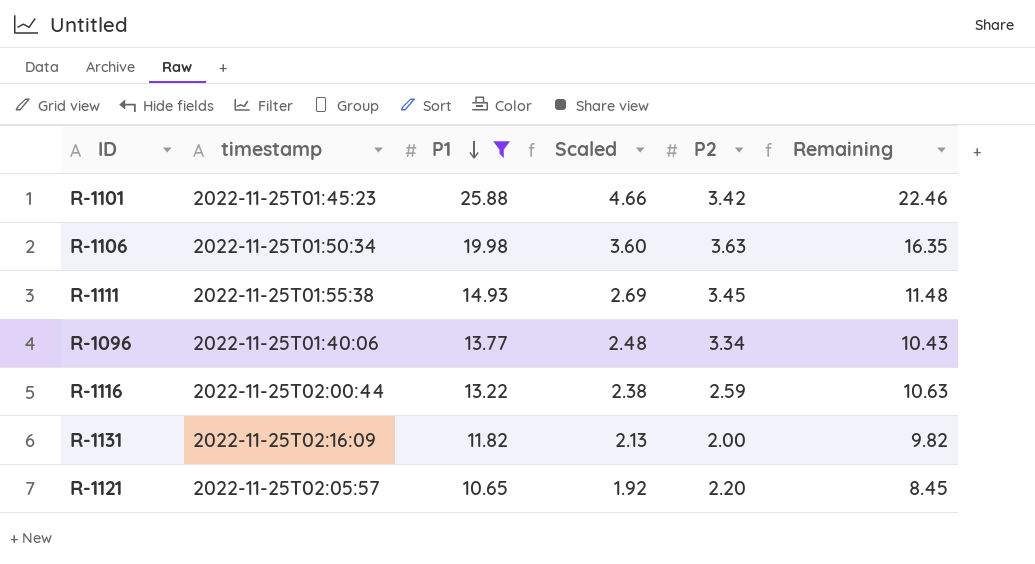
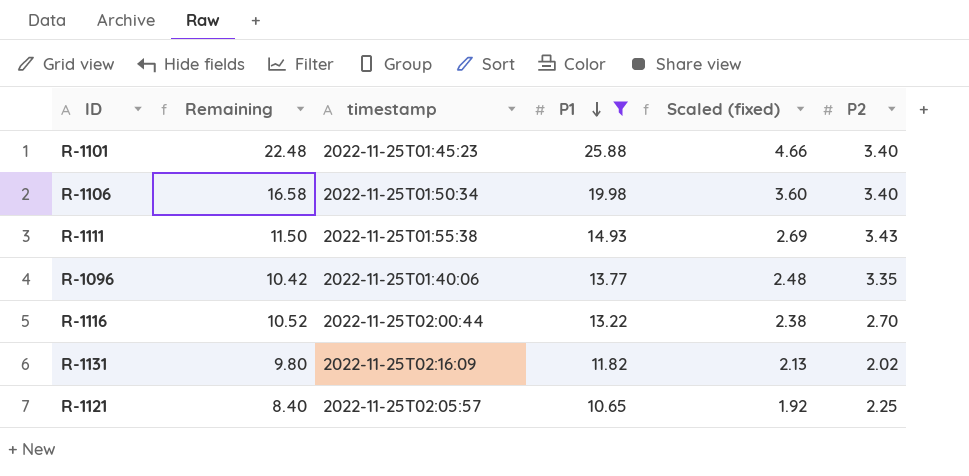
column Remaining | position: 6 -> 2
column name: Scaled -> Scaled (fixed)
R-1101 | Remaining: 22.46 -> 22.48
R-1101 | P2: 3.42 -> 3.40
R-1106 | Remaining: 16.35 -> 16.58
R-1106 | P2: 3.63 -> 3.40
R-1111 | Remaining: 11.48 -> 11.50
R-1111 | P2: 3.45 -> 3.43
R-1096 | Remaining: 10.43 -> 10.42
R-1096 | P2: 3.34 -> 3.35
R-1116 | Remaining: 10.63 -> 10.52
R-1116 | P2: 2.59 -> 2.70
R-1131 | Remaining: 9.82 -> 9.80
R-1131 | P2: 2.00 -> 2.02
R-1121 | Remaining: 8.45 -> 8.40
R-1121 | P2: 2.20 -> 2.25

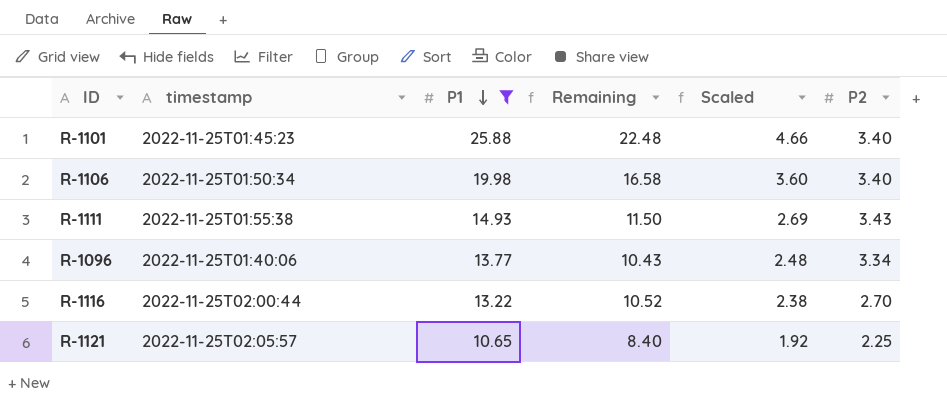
column Remaining | position: 2 -> 4
column name: Scaled (fixed) -> Scaled
row R-1131: 9.80 | 2022-11-25T02:16:09 | 11.82 | 2.13 | 2.02 -> none
R-1096 | Remaining: 10.42 -> 10.43
R-1096 | P2: 3.35 -> 3.34

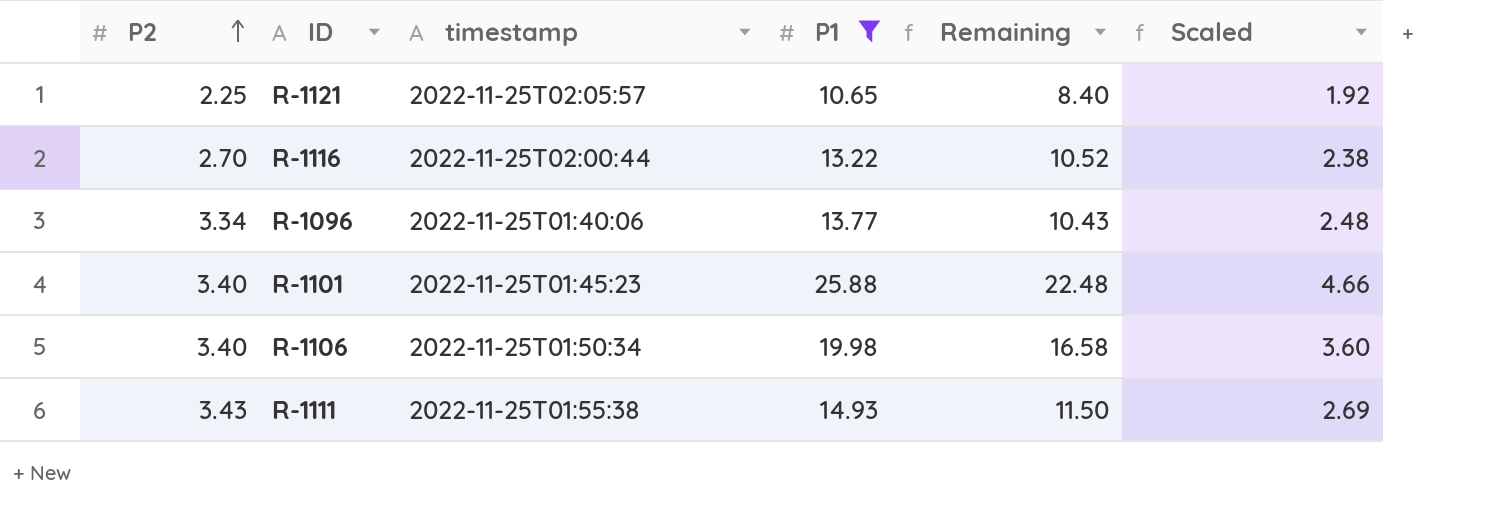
row order: P1 descending -> P2 ascending
column P2 | position: 6 -> 1

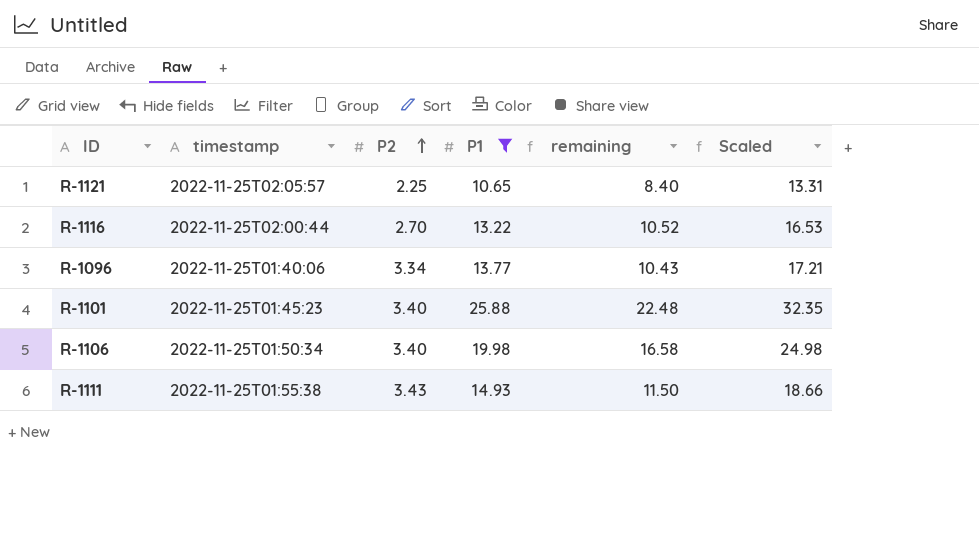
column P2 | position: 1 -> 3
column name: Remaining -> remaining
column Scaled | formula: [P1] * 0.18 -> [P1] * 1.25

